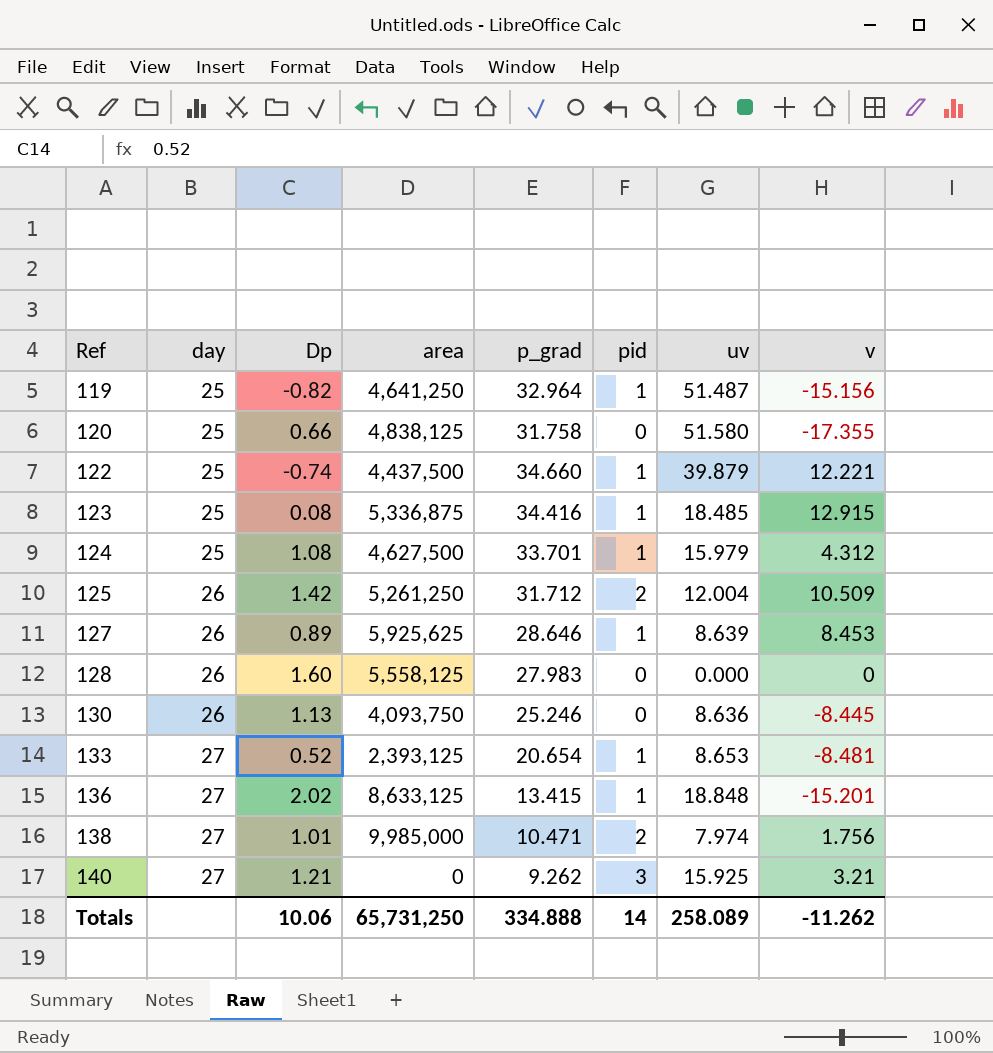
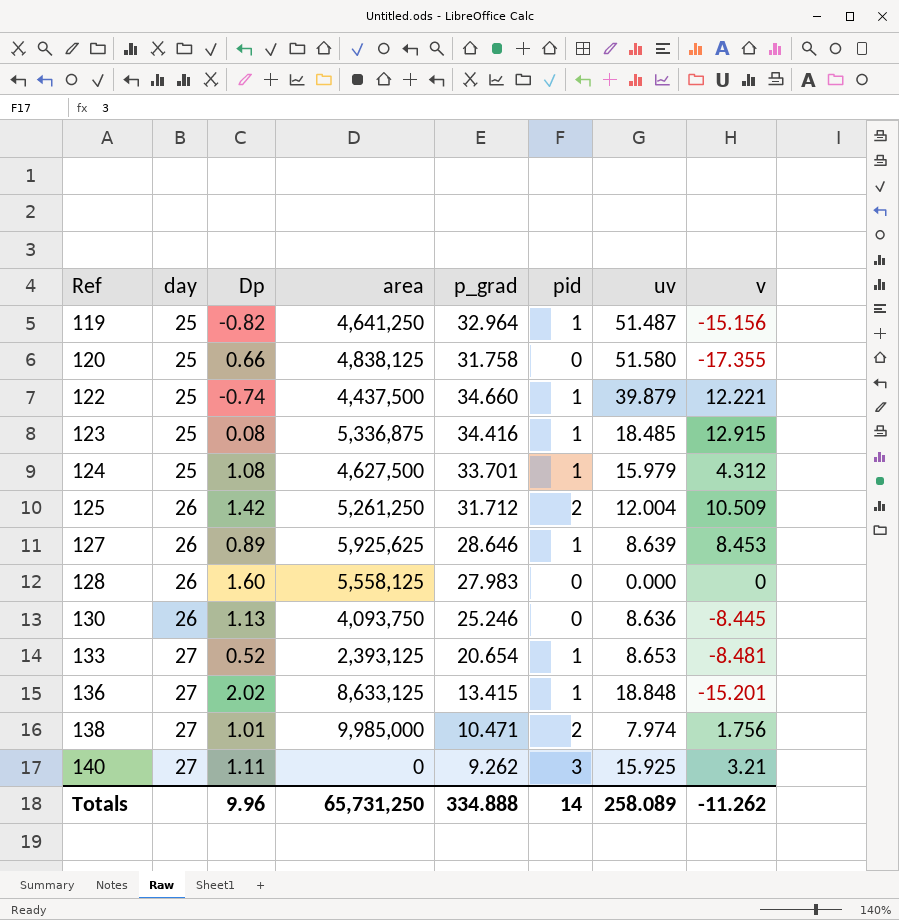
140 | Dp: 1.21 -> 1.11
Totals | Dp: 10.06 -> 9.96

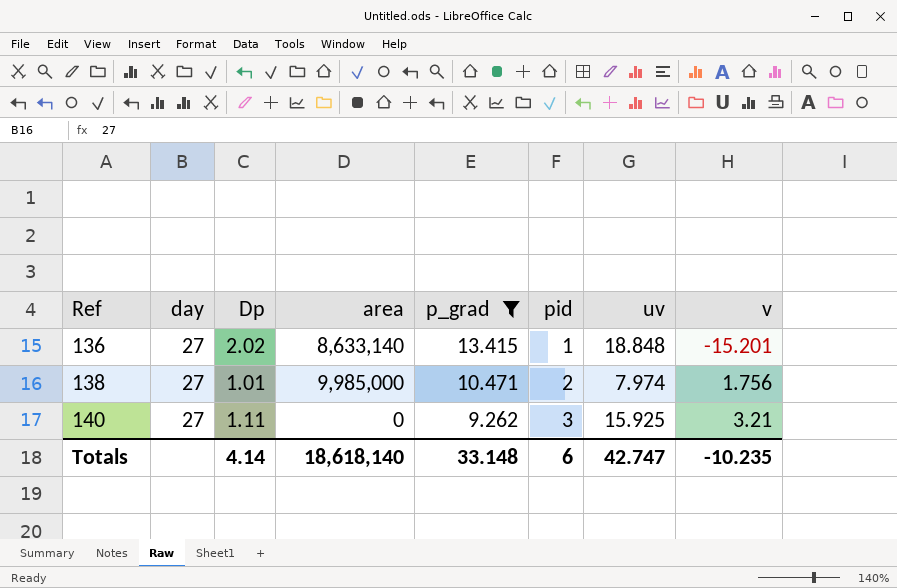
filter: none -> p_grad <= 13.415
136 | area: 8,633,125 -> 8,633,140
Totals | Dp: 9.96 -> 4.14
Totals | area: 65,731,250 -> 18,618,140
Totals | p_grad: 334.888 -> 33.148
Totals | pid: 14 -> 6
Totals | uv: 258.089 -> 42.747
Totals | v: -11.262 -> -10.235

